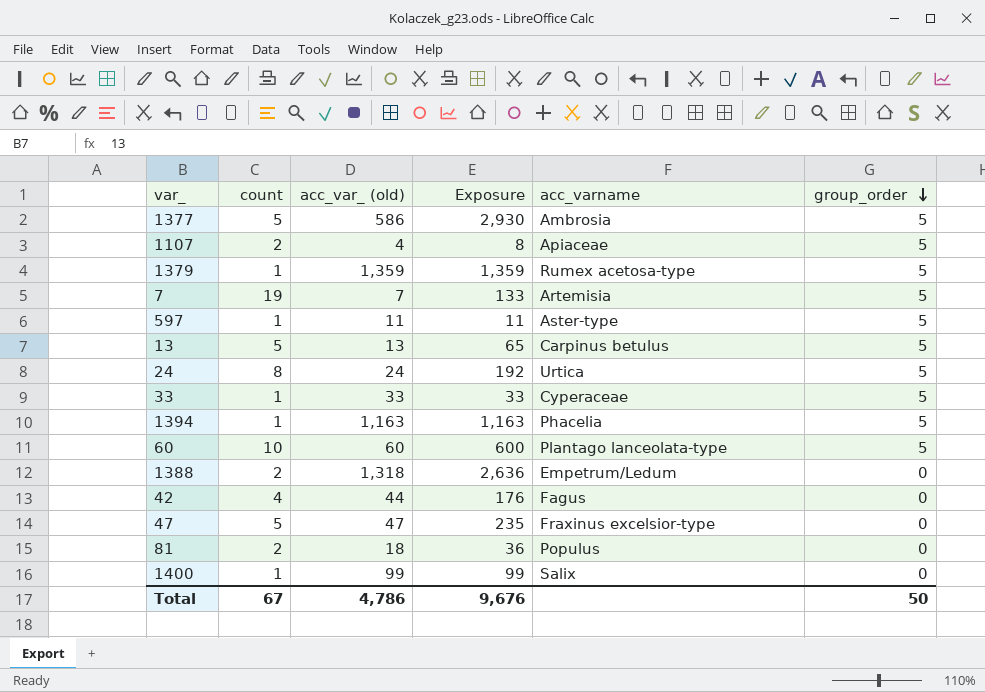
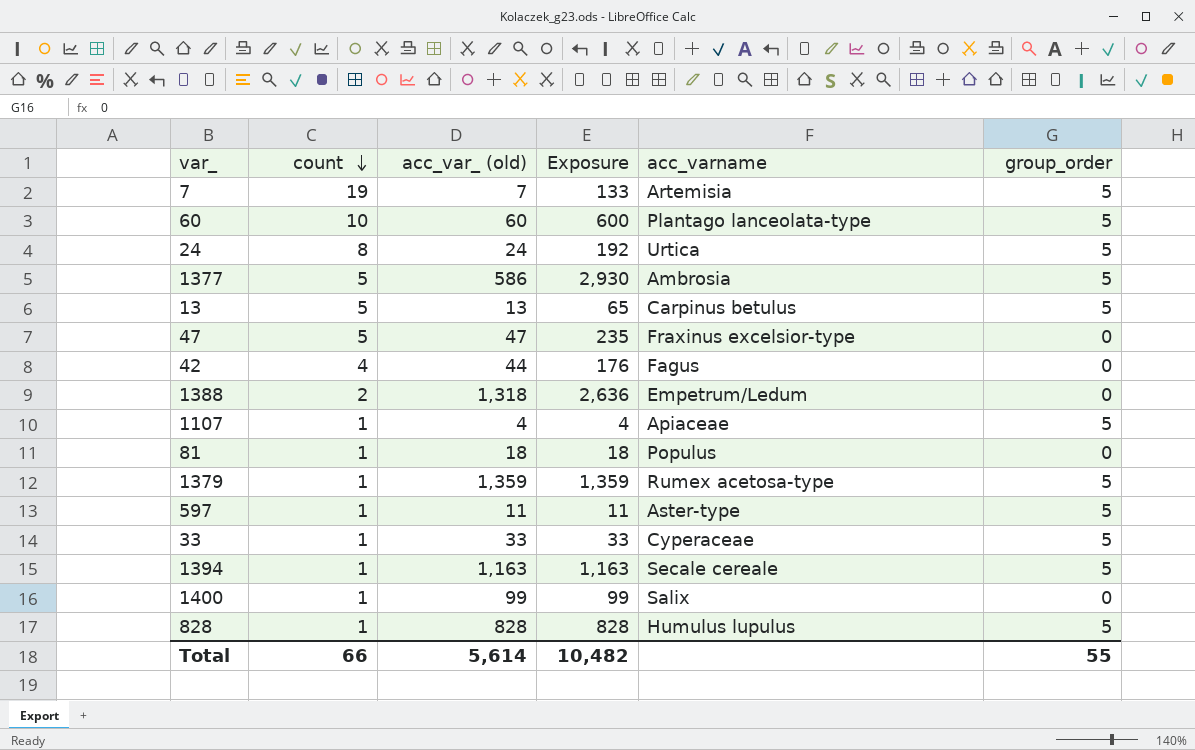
row order: group_order descending -> count descending
1107 | count: 2 -> 1
1107 | Exposure: 8 -> 4
81 | count: 2 -> 1
81 | Exposure: 36 -> 18
1394 | acc_varname: Phacelia -> Secale cereale
row 828: none -> 1 | 828 | 828 | Humulus lupulus | 5
Total | count: 67 -> 66
Total | acc_var_ (old): 4,786 -> 5,614
Total | Exposure: 9,676 -> 10,482
Total | group_order: 50 -> 55

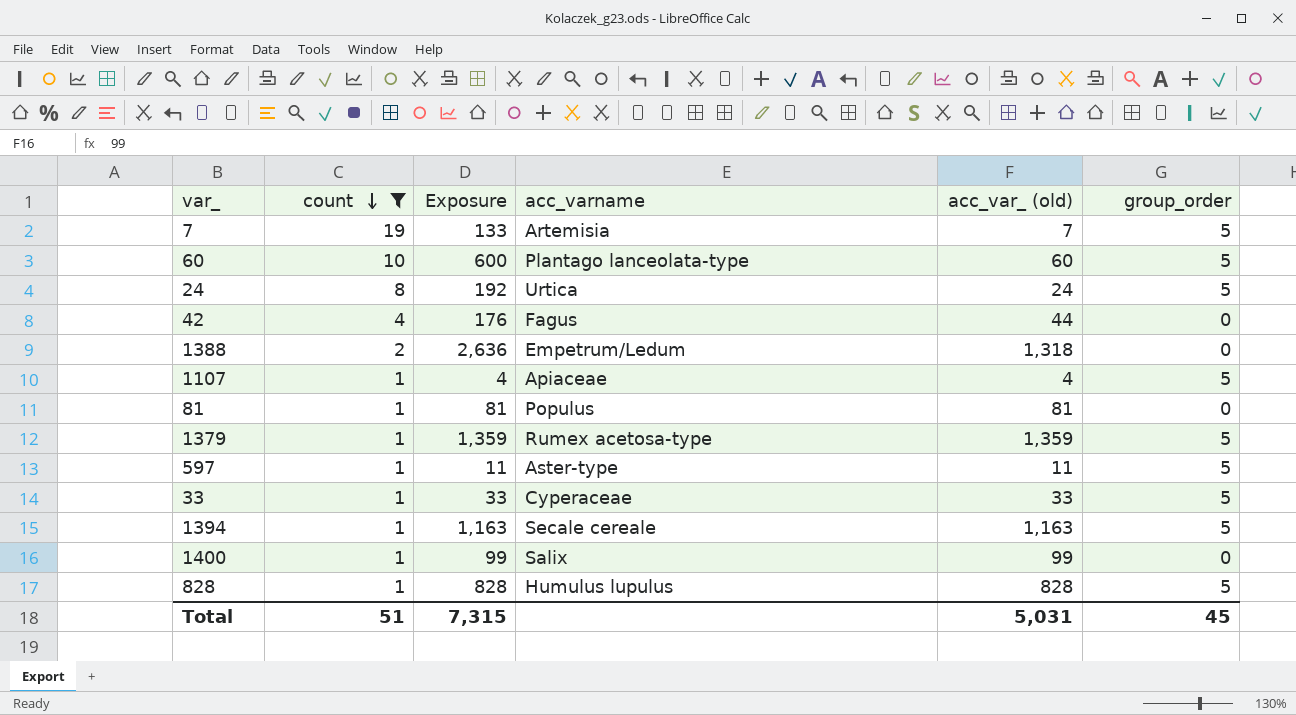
filter: none -> count != 5
column acc_var_ (old) | position: 3 -> 5
81 | Exposure: 18 -> 81
81 | acc_var_ (old): 18 -> 81
Total | count: 66 -> 51
Total | Exposure: 10,482 -> 7,315
Total | acc_var_ (old): 5,614 -> 5,031
Total | group_order: 55 -> 45

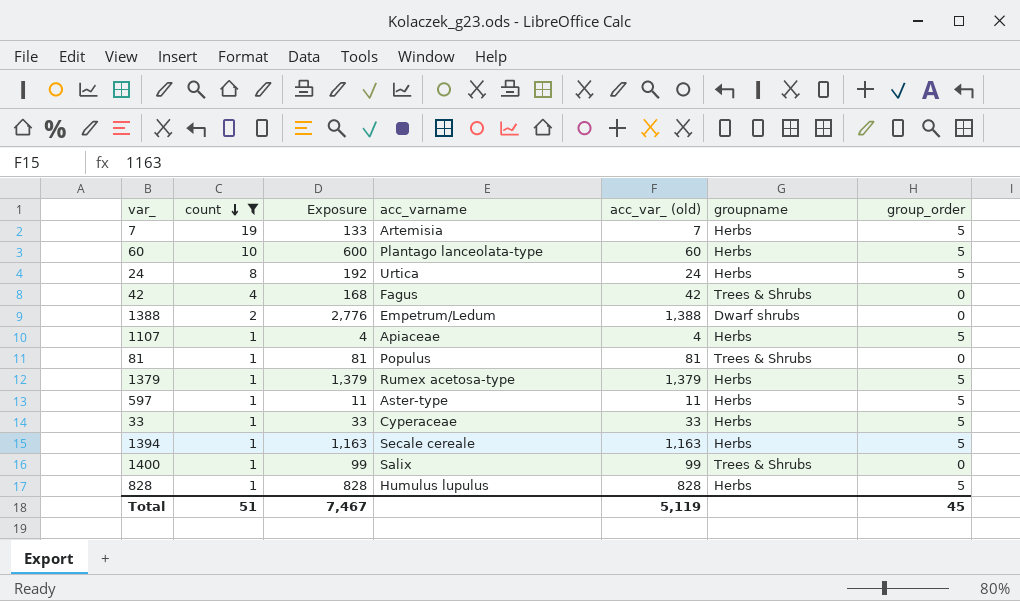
column groupname | position: none -> 6
42 | Exposure: 176 -> 168
42 | acc_var_ (old): 44 -> 42
1388 | Exposure: 2,636 -> 2,776
1388 | acc_var_ (old): 1,318 -> 1,388
1379 | Exposure: 1,359 -> 1,379
1379 | acc_var_ (old): 1,359 -> 1,379
Total | Exposure: 7,315 -> 7,467
Total | acc_var_ (old): 5,031 -> 5,119

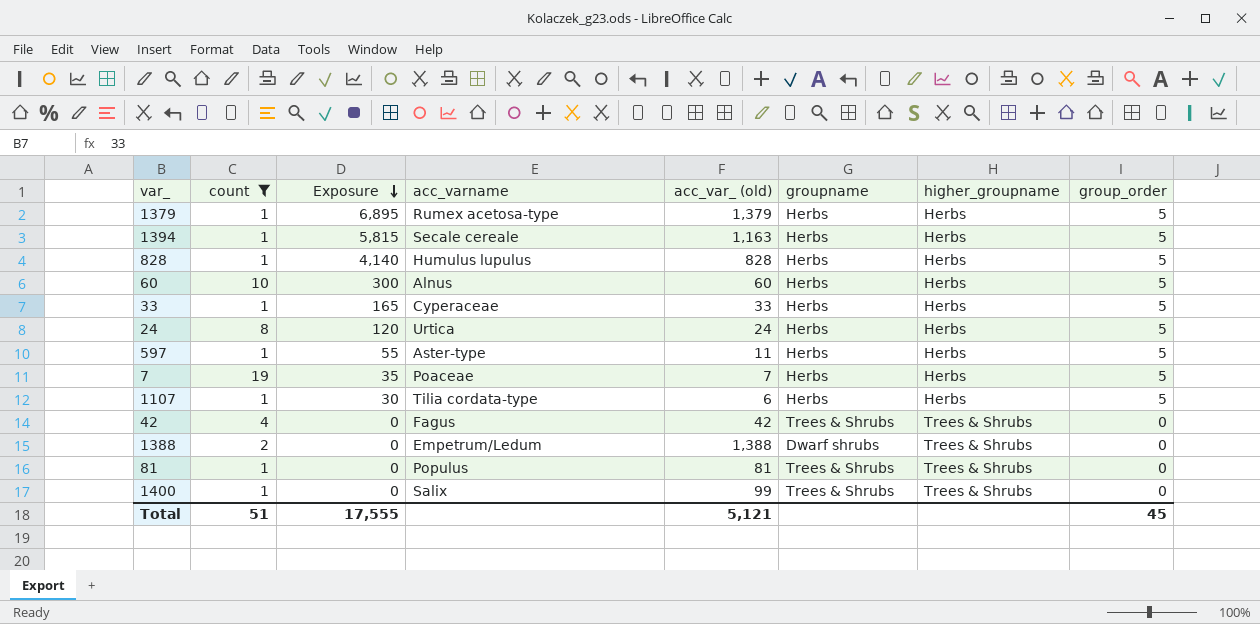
row order: count descending -> Exposure descending
column Exposure | formula: [count] * [acc_var_ (old)] -> [acc_var_ (old)] * [group_order]
column higher_groupname | position: none -> 7
60 | acc_varname: Plantago lanceolata-type -> Alnus
7 | acc_varname: Artemisia -> Poaceae
1107 | acc_varname: Apiaceae -> Tilia cordata-type
1107 | acc_var_ (old): 4 -> 6
Total | Exposure: 7,467 -> 17,555
Total | acc_var_ (old): 5,119 -> 5,121

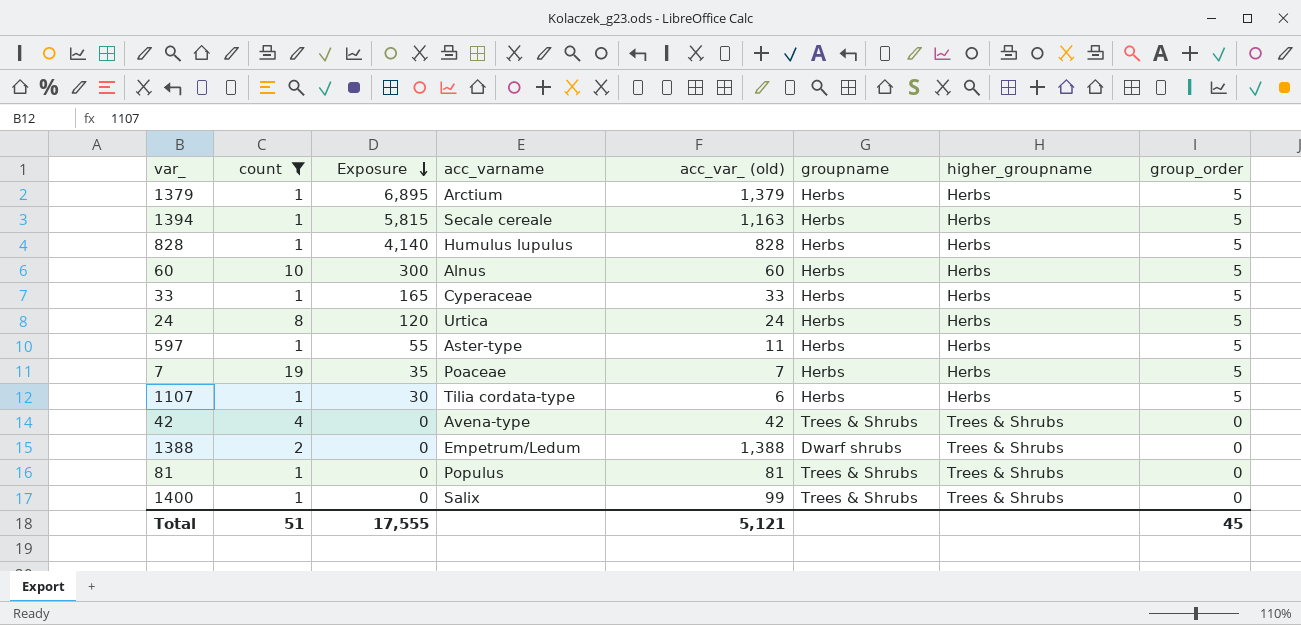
1379 | acc_varname: Rumex acetosa-type -> Arctium
42 | acc_varname: Fagus -> Avena-type

